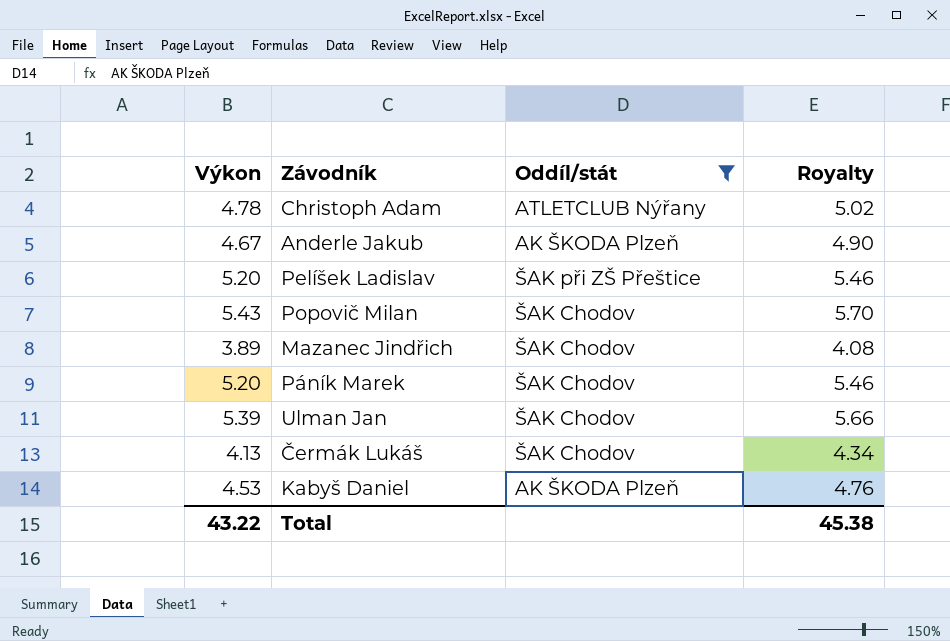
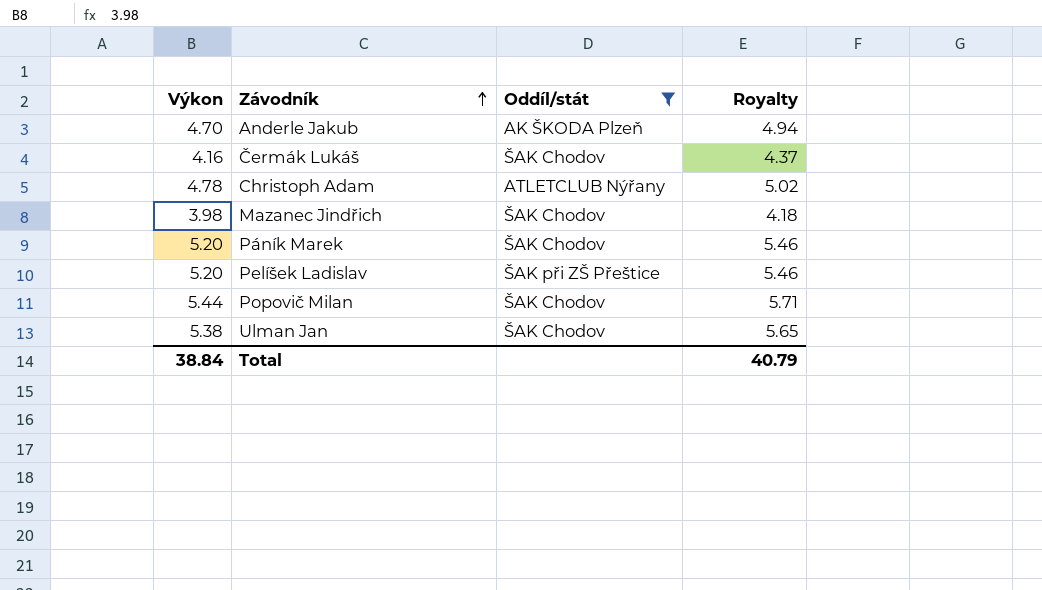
row order: none -> Závodník ascending
row Kabyš Daniel: 4.53 | AK ŠKODA Plzeň | 4.76 -> none
Anderle Jakub | Výkon: 4.67 -> 4.70
Anderle Jakub | Royalty: 4.90 -> 4.94
Čermák Lukáš | Výkon: 4.13 -> 4.16
Čermák Lukáš | Royalty: 4.34 -> 4.37
Mazanec Jindřich | Výkon: 3.89 -> 3.98
Mazanec Jindřich | Royalty: 4.08 -> 4.18
Popovič Milan | Výkon: 5.43 -> 5.44
Popovič Milan | Royalty: 5.70 -> 5.71
Ulman Jan | Výkon: 5.39 -> 5.38
Ulman Jan | Royalty: 5.66 -> 5.65
Total | Výkon: 43.22 -> 38.84
Total | Royalty: 45.38 -> 40.79

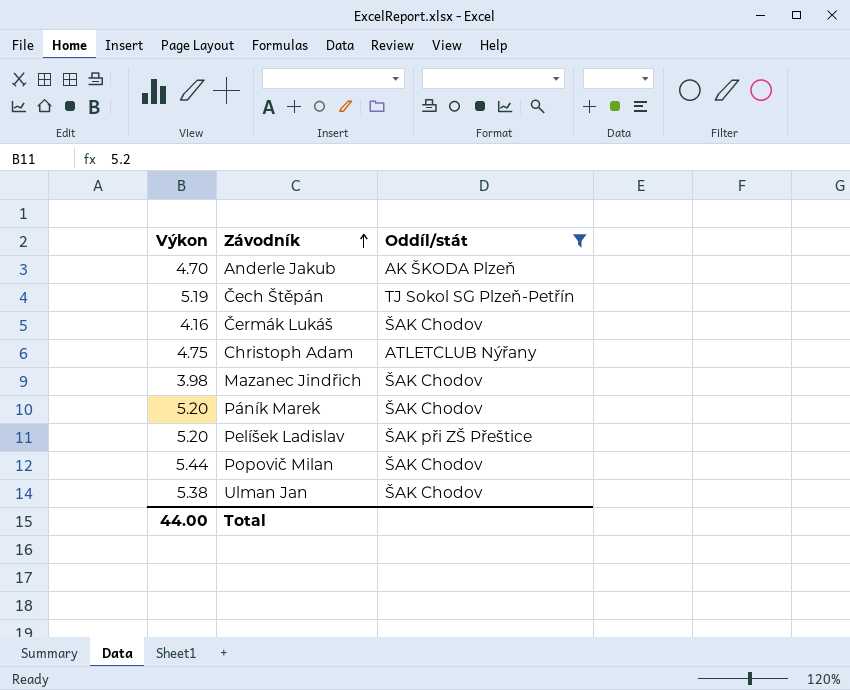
column Royalty | formula: [Výkon] * 1.05 -> none
row Čech Štěpán: none -> 5.19 | TJ Sokol SG Plzeň-Petřín
Christoph Adam | Výkon: 4.78 -> 4.75
Total | Výkon: 38.84 -> 44.00

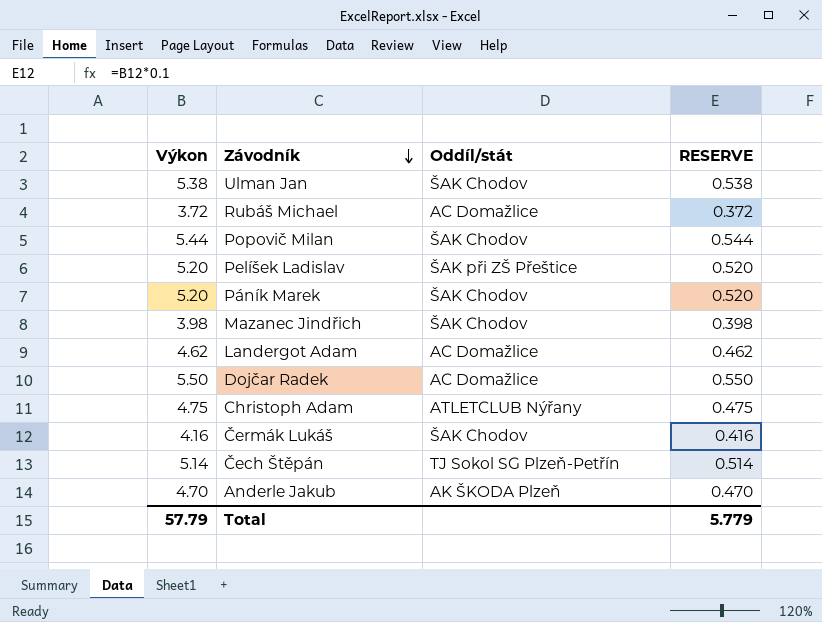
filter: Oddíl/stát != AC Domažlice -> none
row order: Závodník ascending -> Závodník descending
column RESERVE | formula: none -> [Výkon] * 0.1
Čech Štěpán | Výkon: 5.19 -> 5.14
Total | Výkon: 44.00 -> 57.79

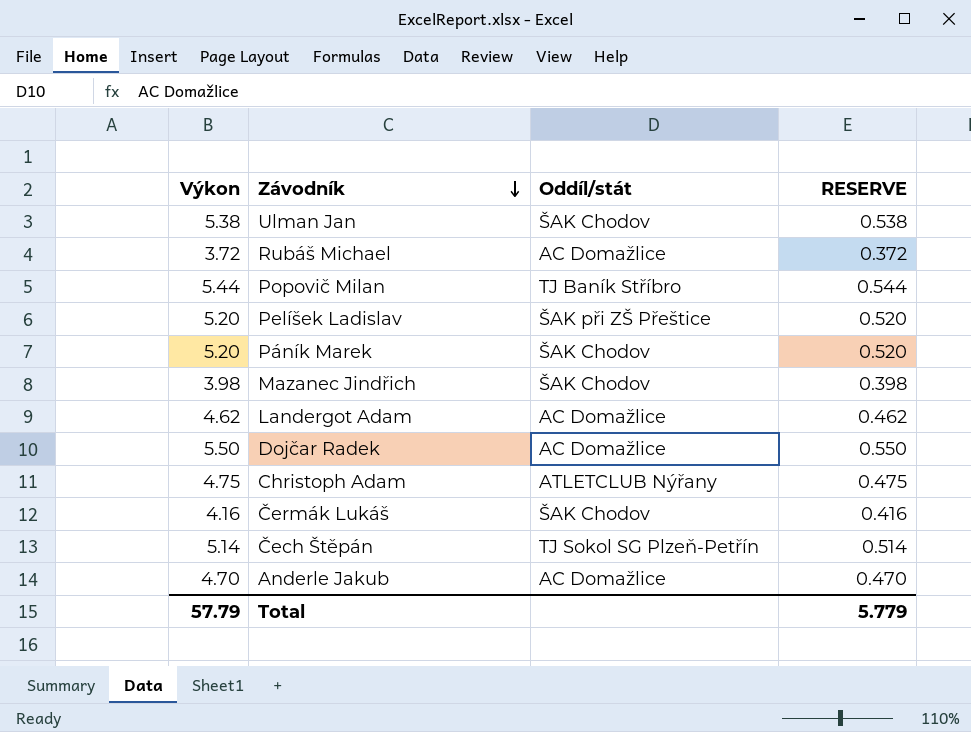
Popovič Milan | Oddíl/stát: ŠAK Chodov -> TJ Baník Stříbro
Anderle Jakub | Oddíl/stát: AK ŠKODA Plzeň -> AC Domažlice

